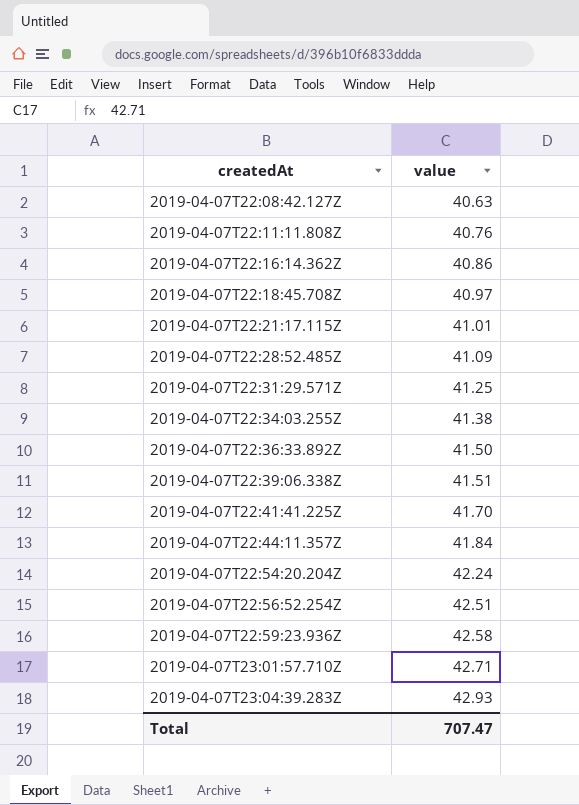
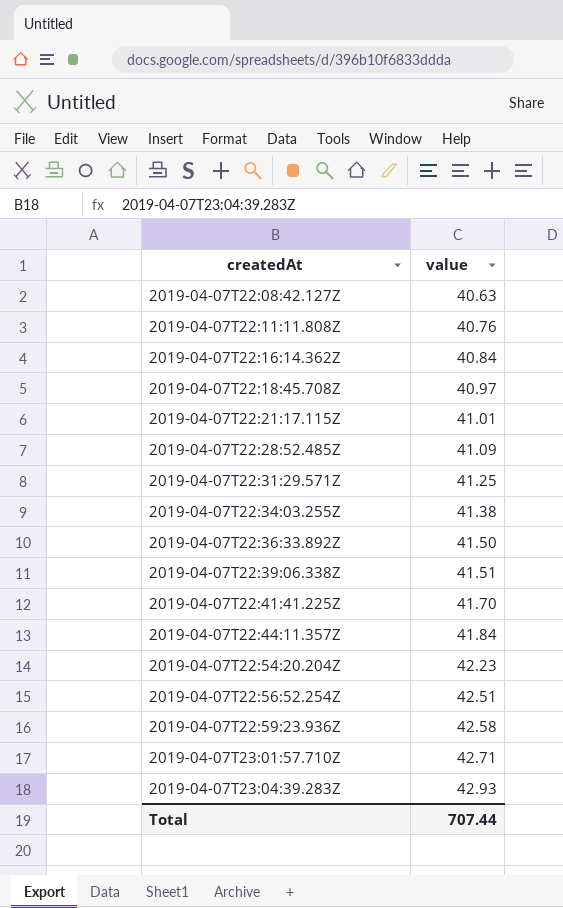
2019-04-07T22:16:14.362Z | value: 40.86 -> 40.84
2019-04-07T22:54:20.204Z | value: 42.24 -> 42.23
Total | value: 707.47 -> 707.44

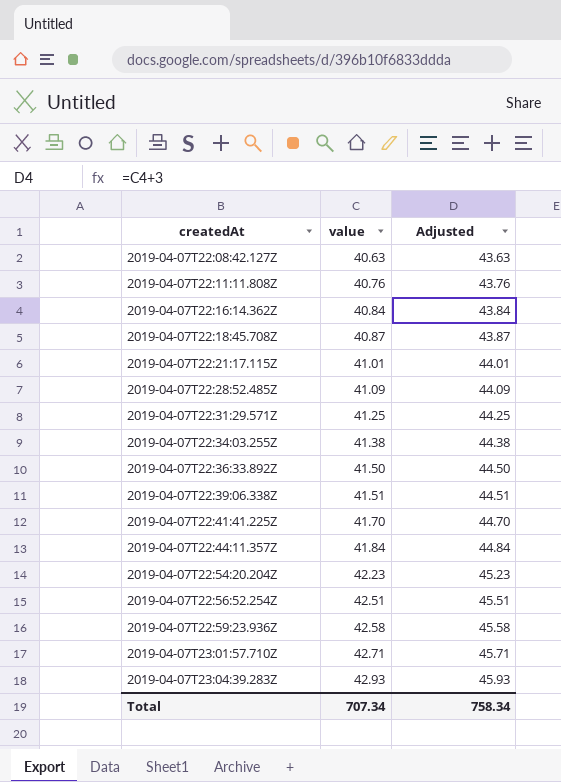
column Adjusted | formula: none -> [value] + 3
2019-04-07T22:18:45.708Z | value: 40.97 -> 40.87
Total | value: 707.44 -> 707.34

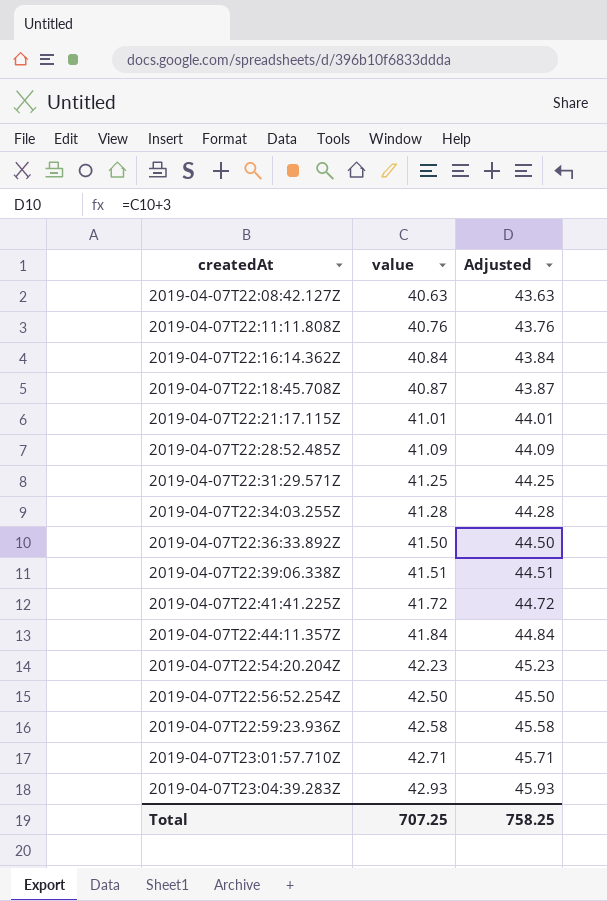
2019-04-07T22:34:03.255Z | value: 41.38 -> 41.28
2019-04-07T22:34:03.255Z | Adjusted: 44.38 -> 44.28
2019-04-07T22:41:41.225Z | value: 41.70 -> 41.72
2019-04-07T22:41:41.225Z | Adjusted: 44.70 -> 44.72
2019-04-07T22:56:52.254Z | value: 42.51 -> 42.50
2019-04-07T22:56:52.254Z | Adjusted: 45.51 -> 45.50
Total | value: 707.34 -> 707.25
Total | Adjusted: 758.34 -> 758.25

